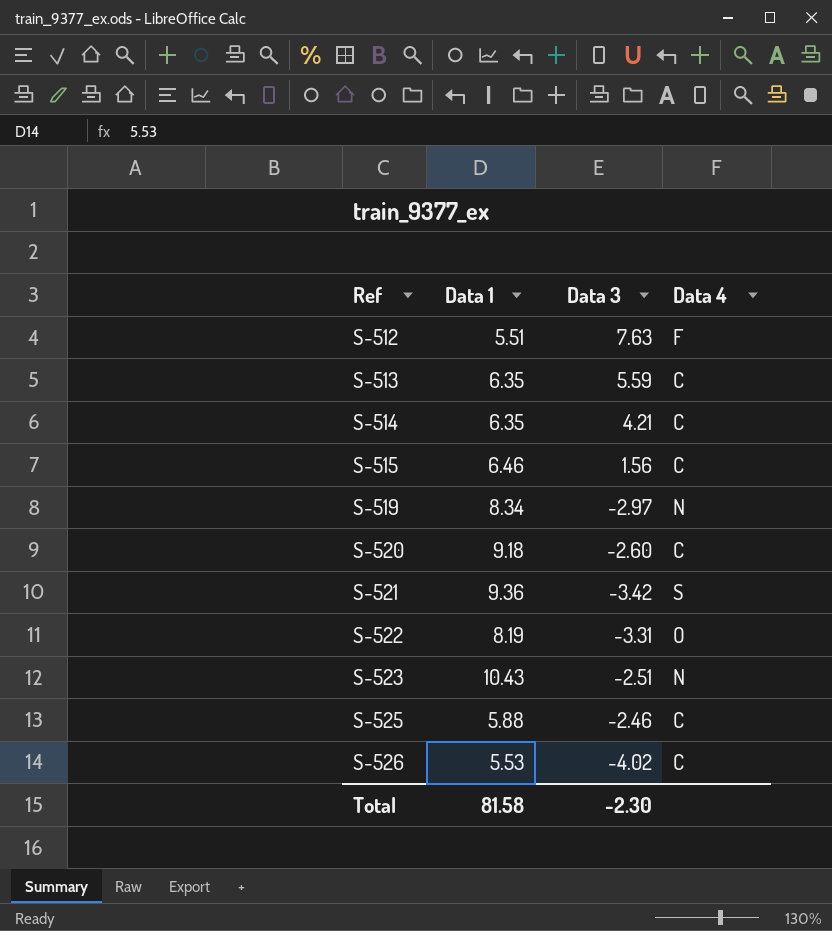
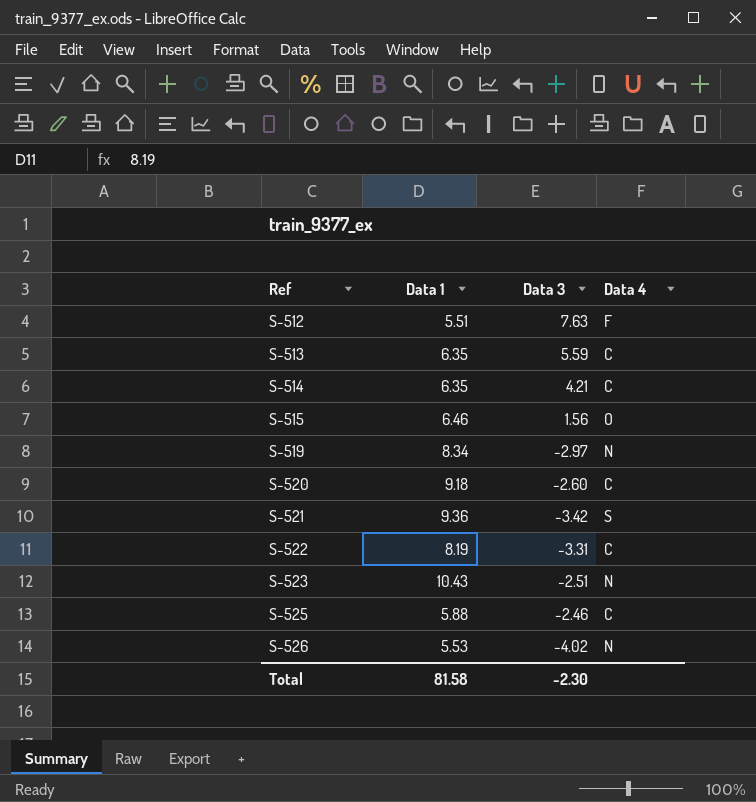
S-515 | Data 4: C -> O
S-522 | Data 4: O -> C
S-526 | Data 4: C -> N

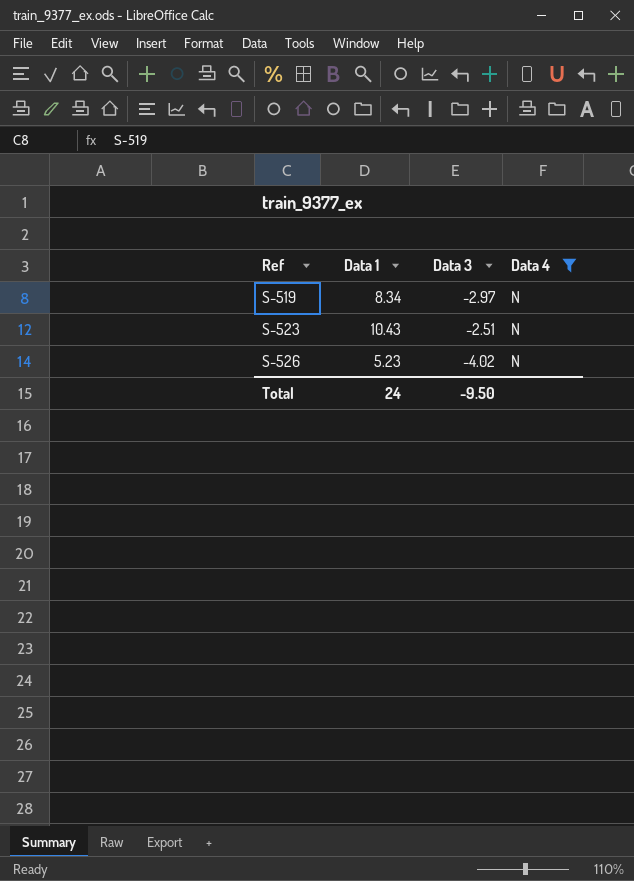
filter: none -> Data 4 = N
S-526 | Data 1: 5.53 -> 5.23
Total | Data 1: 81.58 -> 24
Total | Data 3: -2.30 -> -9.50

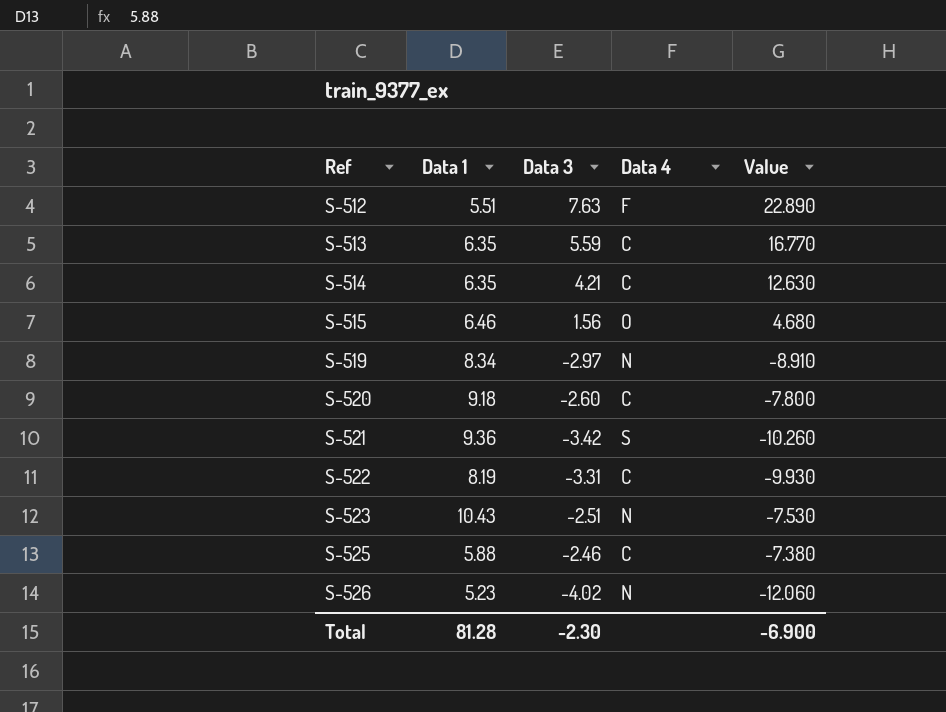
filter: Data 4 = N -> none
column Value | formula: none -> [Data 3] * 3
Total | Data 1: 24 -> 81.28
Total | Data 3: -9.50 -> -2.30

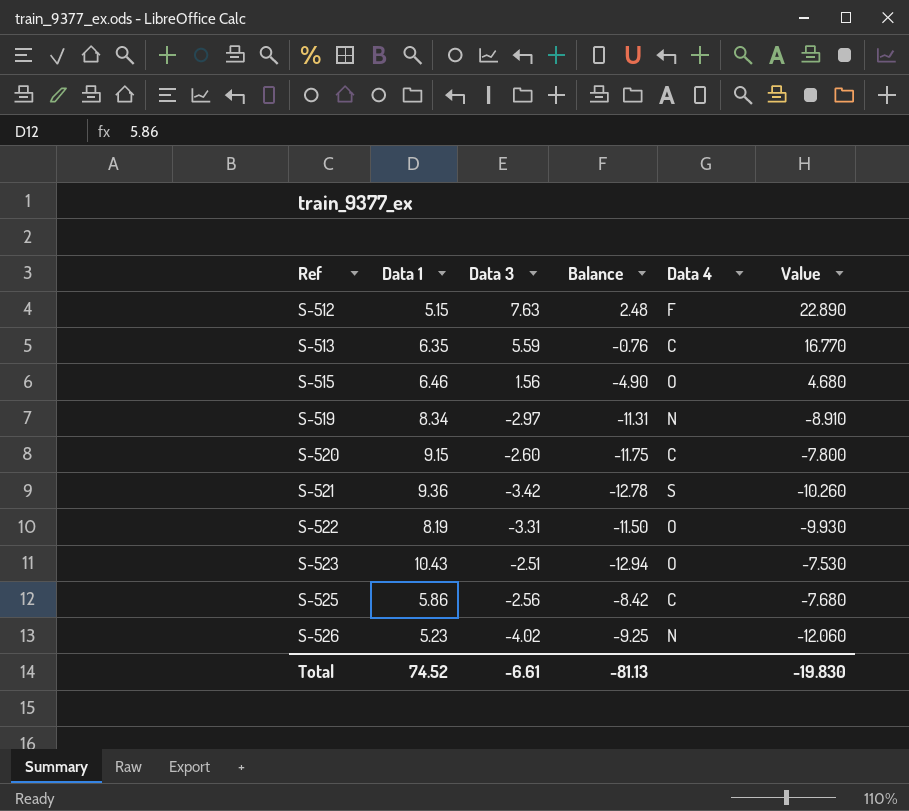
column Balance | formula: none -> [Data 3] - [Data 1]
row S-514: 6.35 | 4.21 | C | 12.630 -> none
S-512 | Data 1: 5.51 -> 5.15
S-520 | Data 1: 9.18 -> 9.15
S-522 | Data 4: C -> O
S-523 | Data 4: N -> O
S-525 | Data 1: 5.88 -> 5.86
S-525 | Data 3: -2.46 -> -2.56
S-525 | Value: -7.380 -> -7.680
Total | Data 1: 81.28 -> 74.52
Total | Data 3: -2.30 -> -6.61
Total | Value: -6.900 -> -19.830

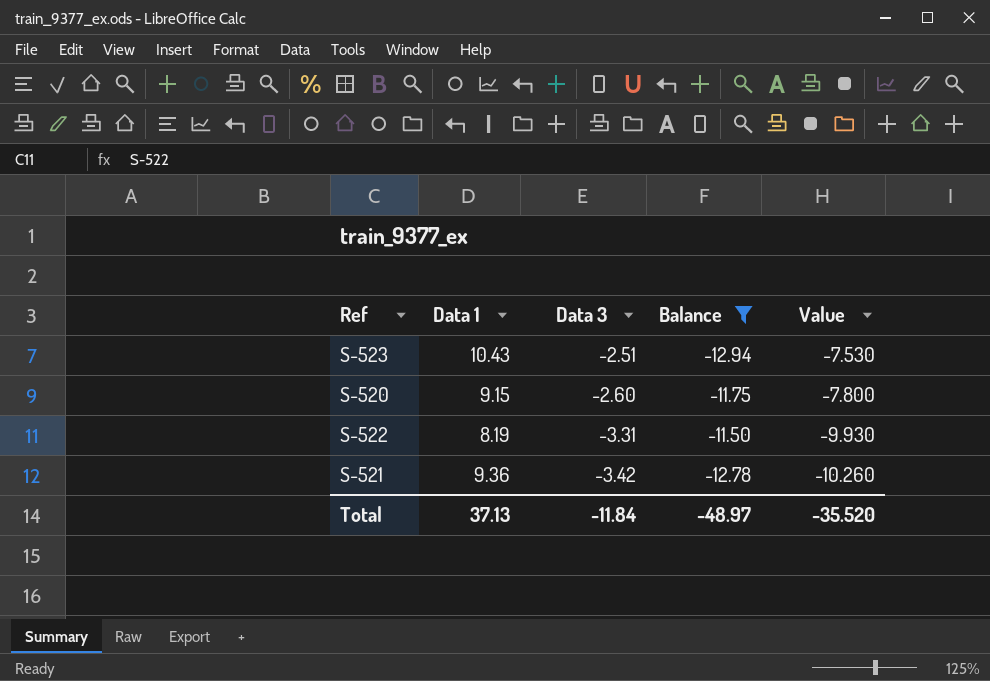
filter: none -> Balance <= -11.50
row order: Ref ascending -> Data 3 descending
column Data 4 | position: 5 -> none
Total | Data 1: 74.52 -> 37.13
Total | Data 3: -6.61 -> -11.84
Total | Balance: -81.13 -> -48.97
Total | Value: -19.830 -> -35.520

